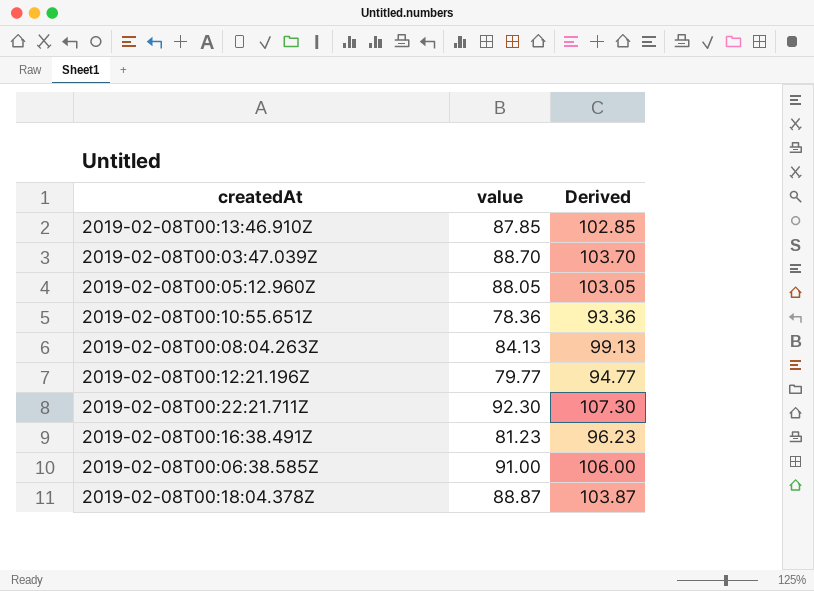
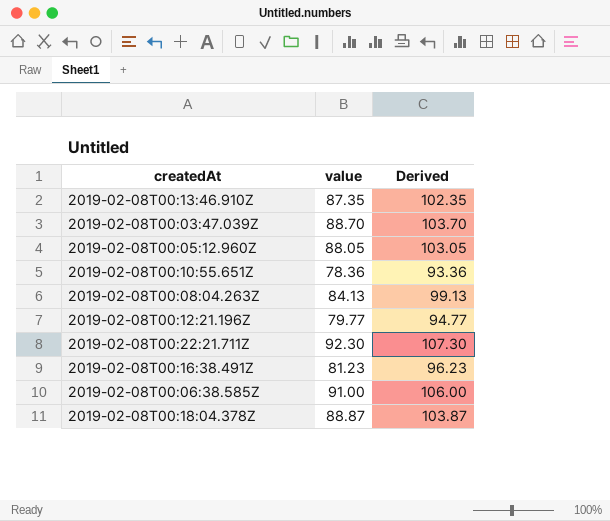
2019-02-08T00:13:46.910Z | value: 87.85 -> 87.35
2019-02-08T00:13:46.910Z | Derived: 102.85 -> 102.35

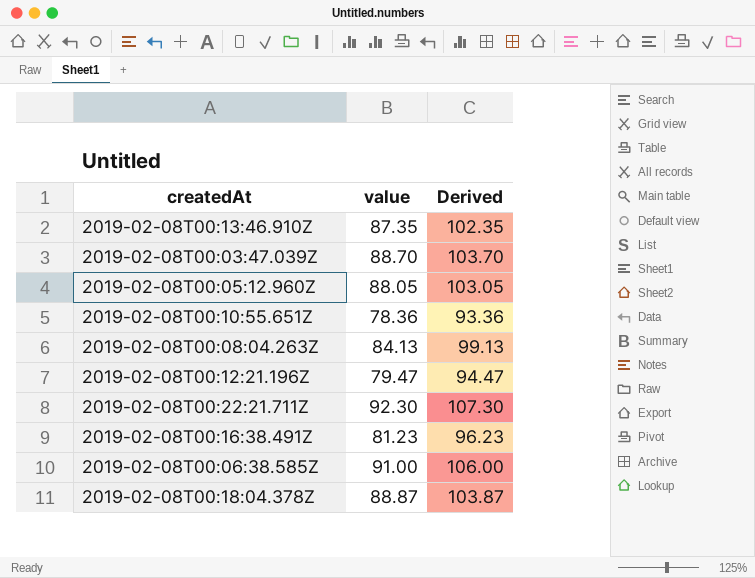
2019-02-08T00:12:21.196Z | value: 79.77 -> 79.47
2019-02-08T00:12:21.196Z | Derived: 94.77 -> 94.47

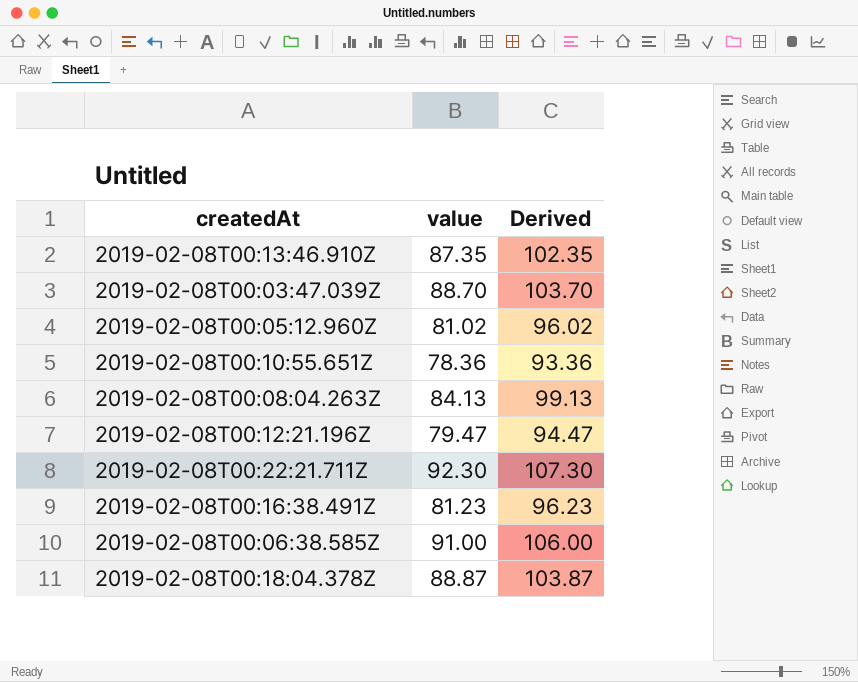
2019-02-08T00:05:12.960Z | value: 88.05 -> 81.02
2019-02-08T00:05:12.960Z | Derived: 103.05 -> 96.02

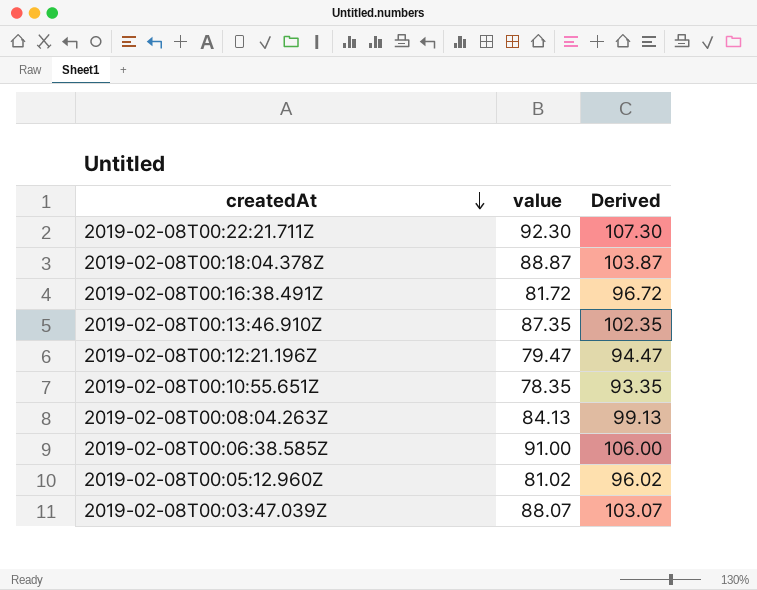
row order: none -> createdAt descending
2019-02-08T00:16:38.491Z | value: 81.23 -> 81.72
2019-02-08T00:16:38.491Z | Derived: 96.23 -> 96.72
2019-02-08T00:10:55.651Z | value: 78.36 -> 78.35
2019-02-08T00:10:55.651Z | Derived: 93.36 -> 93.35
2019-02-08T00:03:47.039Z | value: 88.70 -> 88.07
2019-02-08T00:03:47.039Z | Derived: 103.70 -> 103.07

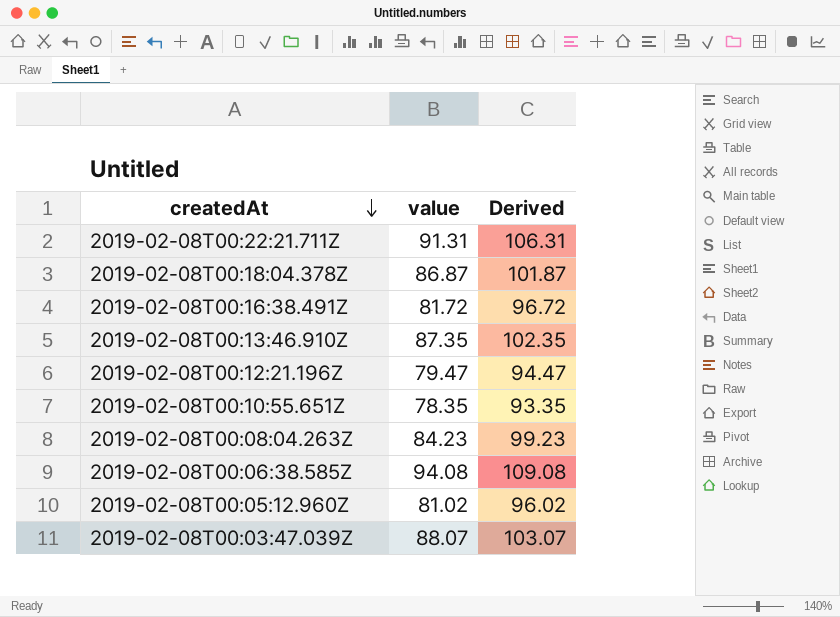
2019-02-08T00:22:21.711Z | value: 92.30 -> 91.31
2019-02-08T00:22:21.711Z | Derived: 107.30 -> 106.31
2019-02-08T00:18:04.378Z | value: 88.87 -> 86.87
2019-02-08T00:18:04.378Z | Derived: 103.87 -> 101.87
2019-02-08T00:08:04.263Z | value: 84.13 -> 84.23
2019-02-08T00:08:04.263Z | Derived: 99.13 -> 99.23
2019-02-08T00:06:38.585Z | value: 91.00 -> 94.08
2019-02-08T00:06:38.585Z | Derived: 106.00 -> 109.08

